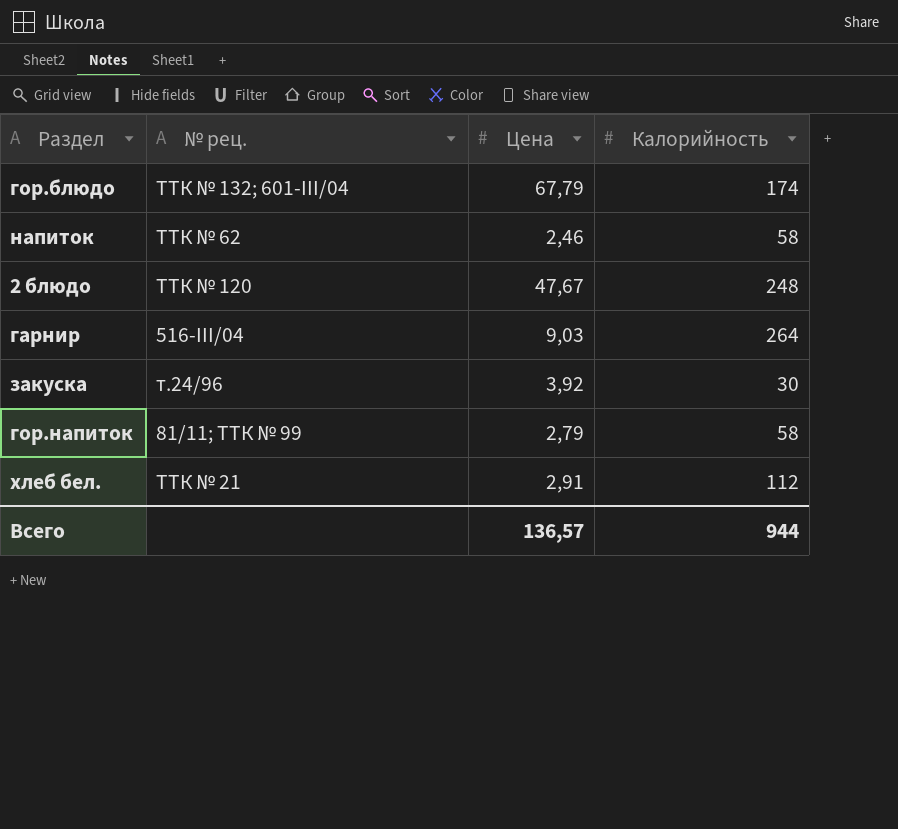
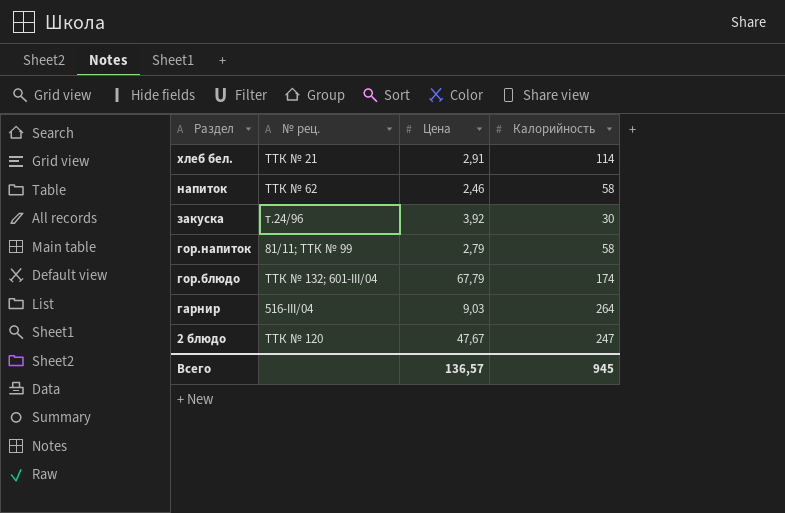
row order: none -> Раздел descending
хлеб бел. | Калорийность: 112 -> 114
2 блюдо | Калорийность: 248 -> 247
Всего | Калорийность: 944 -> 945

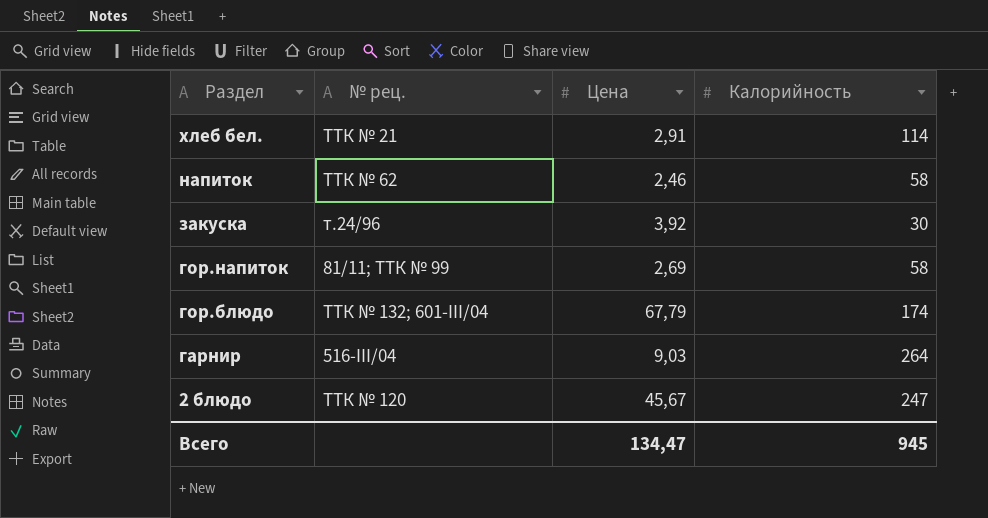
гор.напиток | Цена: 2,79 -> 2,69
2 блюдо | Цена: 47,67 -> 45,67
Всего | Цена: 136,57 -> 134,47

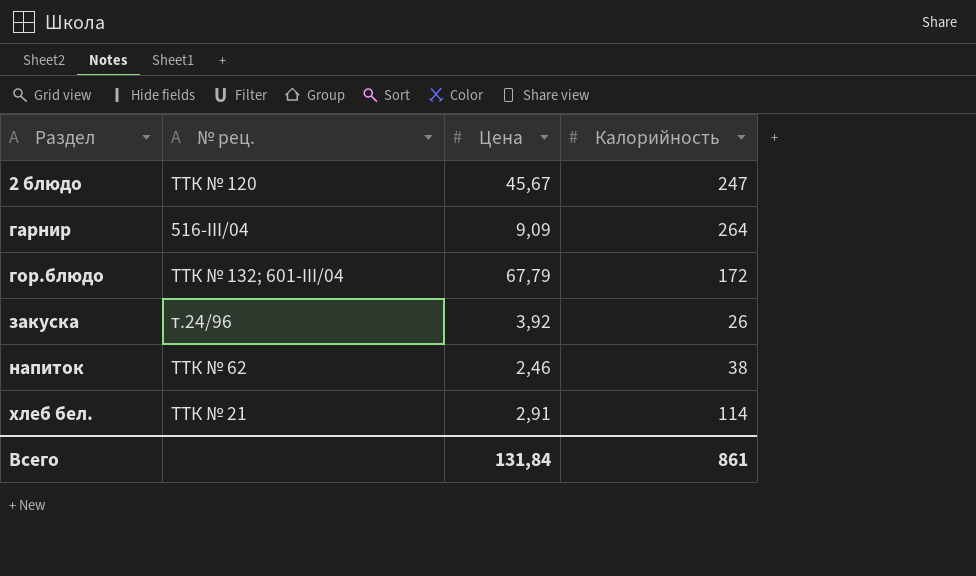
row order: Раздел descending -> Раздел ascending
row гор.напиток: 81/11; ТТК № 99 | 2,69 | 58 -> none
гарнир | Цена: 9,03 -> 9,09
гор.блюдо | Калорийность: 174 -> 172
закуска | Калорийность: 30 -> 26
напиток | Калорийность: 58 -> 38
Всего | Цена: 134,47 -> 131,84
Всего | Калорийность: 945 -> 861

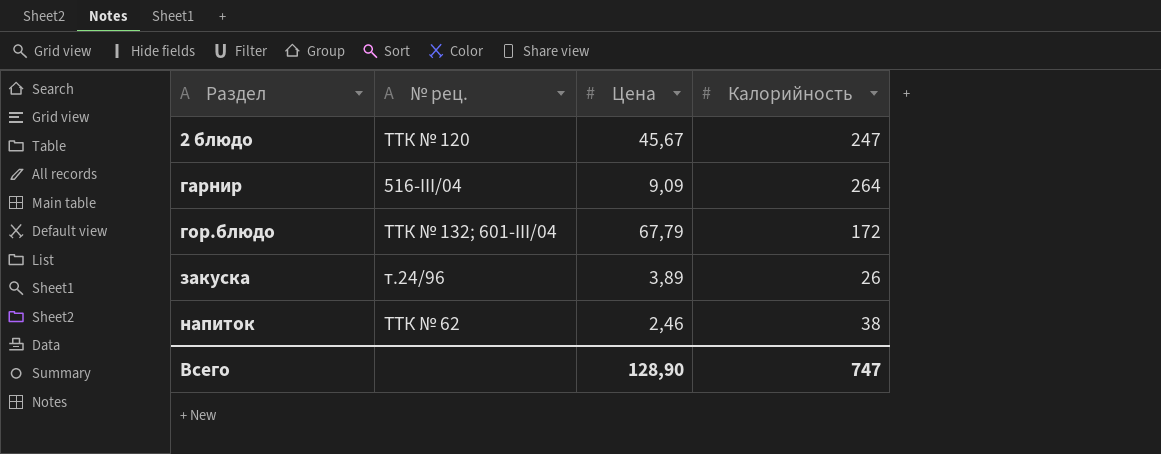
row хлеб бел.: ТТК № 21 | 2,91 | 114 -> none
закуска | Цена: 3,92 -> 3,89
Всего | Цена: 131,84 -> 128,90
Всего | Калорийность: 861 -> 747

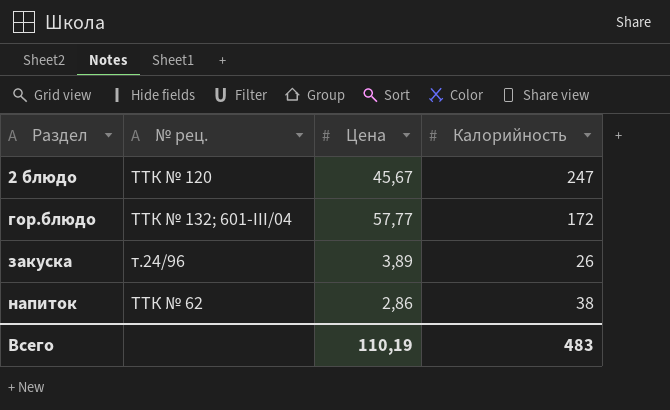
row гарнир: 516-III/04 | 9,09 | 264 -> none
гор.блюдо | Цена: 67,79 -> 57,77
напиток | Цена: 2,46 -> 2,86
Всего | Цена: 128,90 -> 110,19
Всего | Калорийность: 747 -> 483

